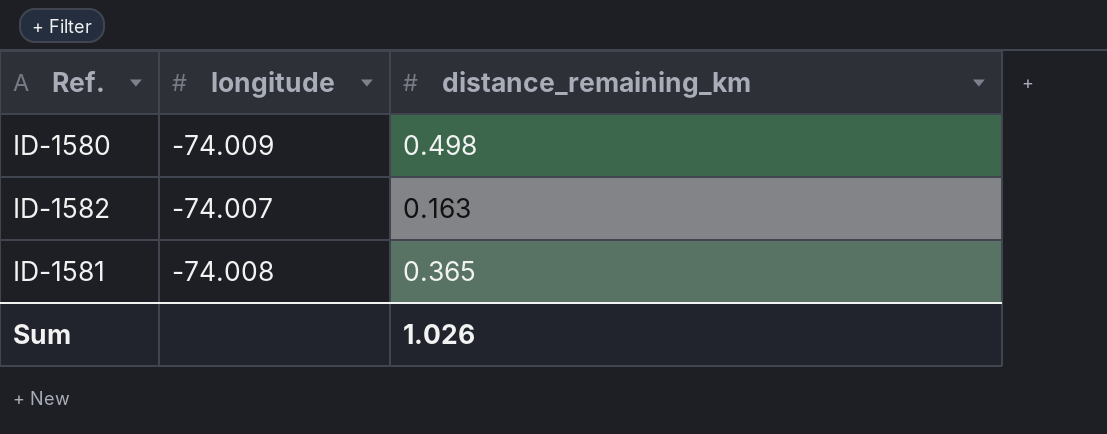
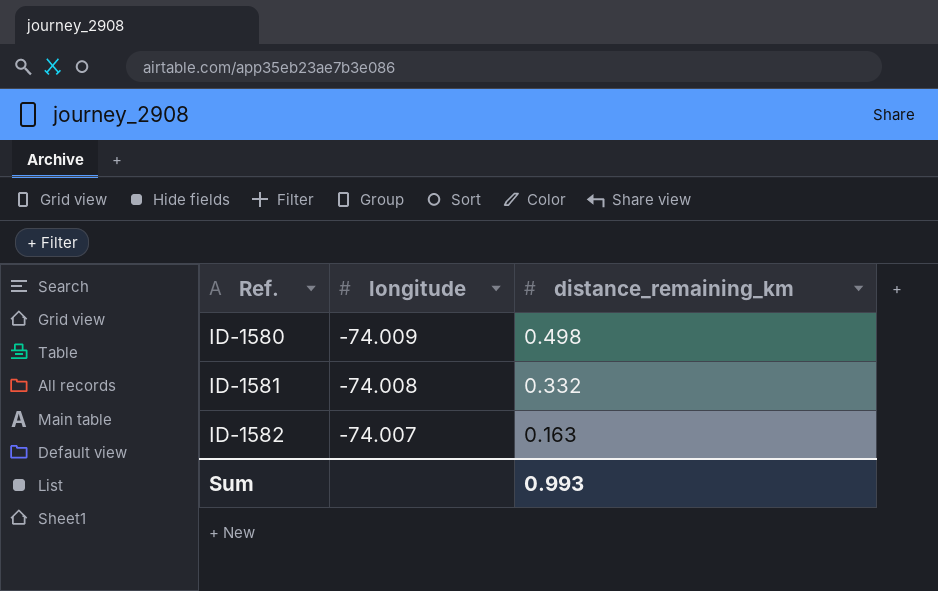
row order: none -> Ref. ascending
ID-1581 | distance_remaining_km: 0.365 -> 0.332
Sum | distance_remaining_km: 1.026 -> 0.993

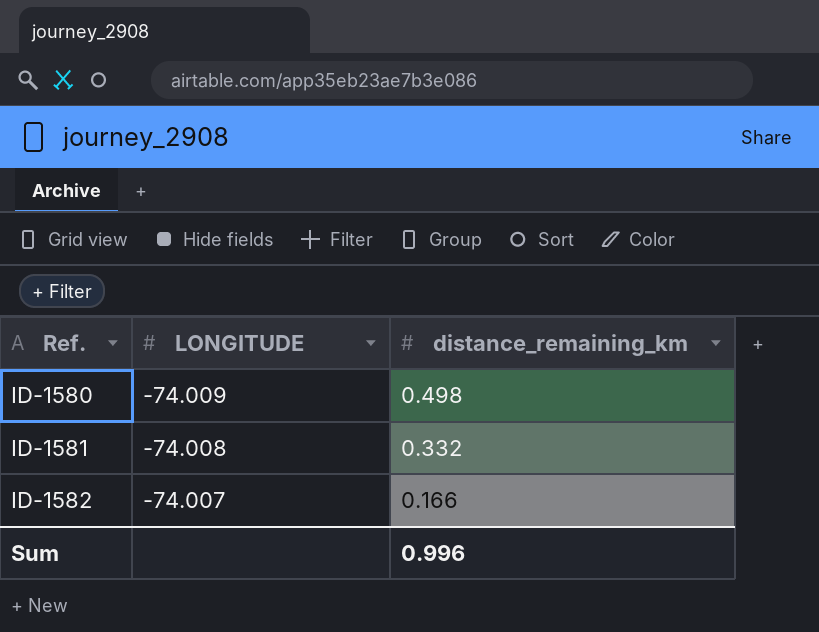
column name: longitude -> LONGITUDE
ID-1582 | distance_remaining_km: 0.163 -> 0.166
Sum | distance_remaining_km: 0.993 -> 0.996

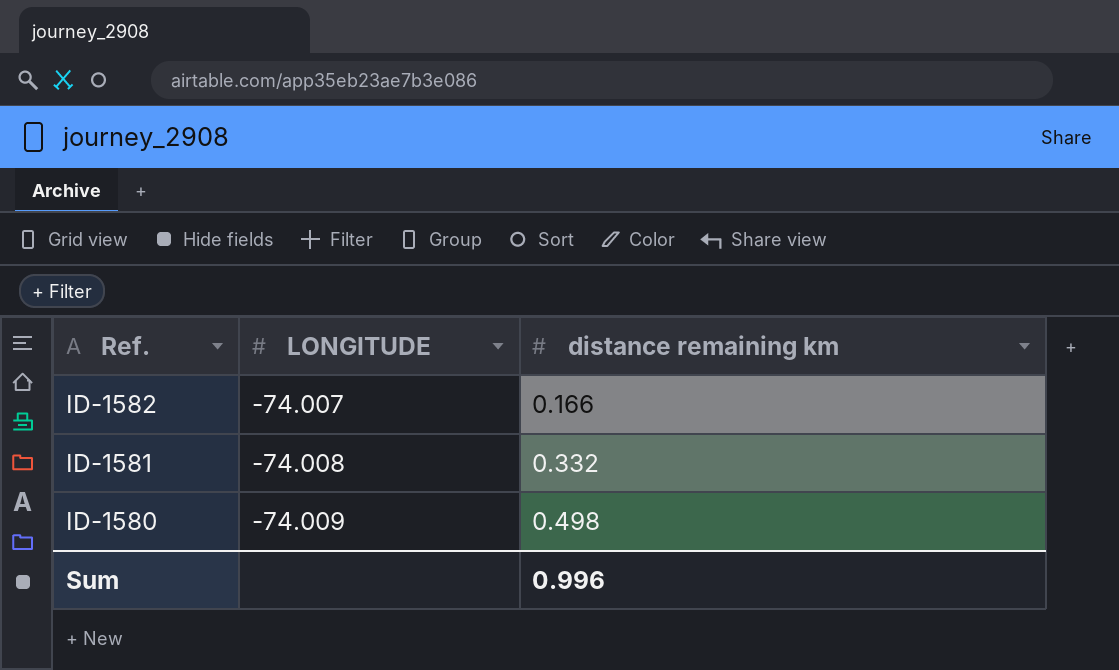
row order: Ref. ascending -> Ref. descending
column name: distance_remaining_km -> distance remaining km

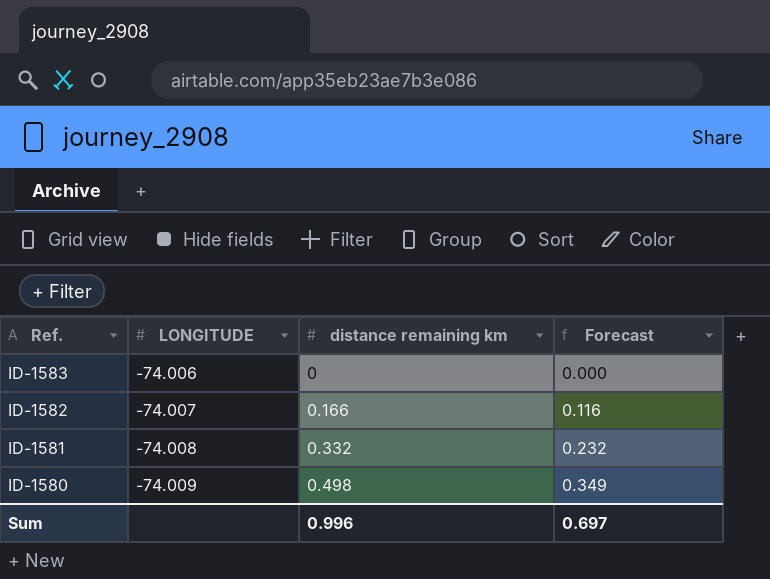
column Forecast | formula: none -> [distance remaining km] * 0.7
row ID-1583: none -> -74.006 | 0 | 0.000

